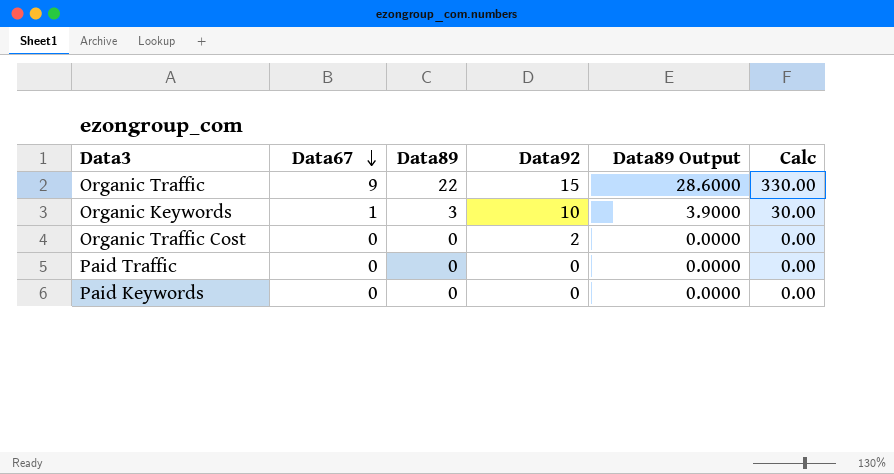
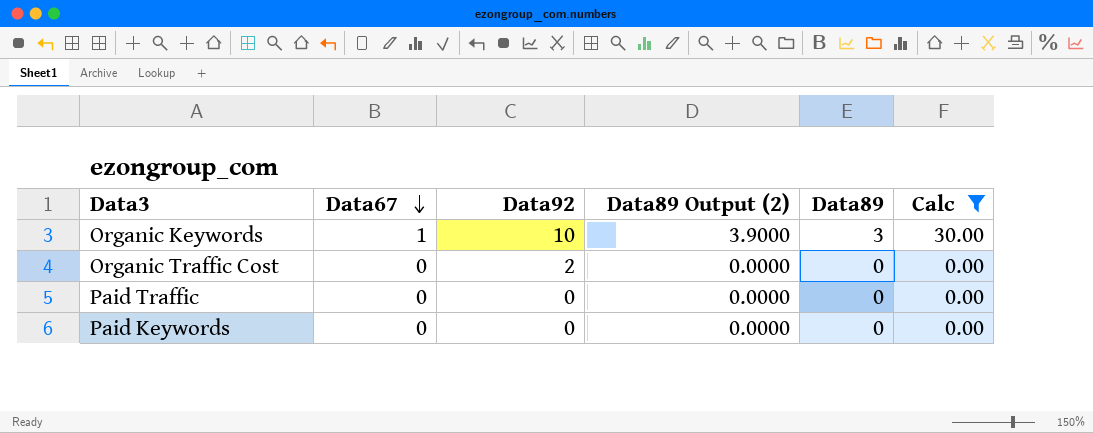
filter: none -> Calc != 330.00
column name: Data89 Output -> Data89 Output (2)
column Data89 | position: 3 -> 5

